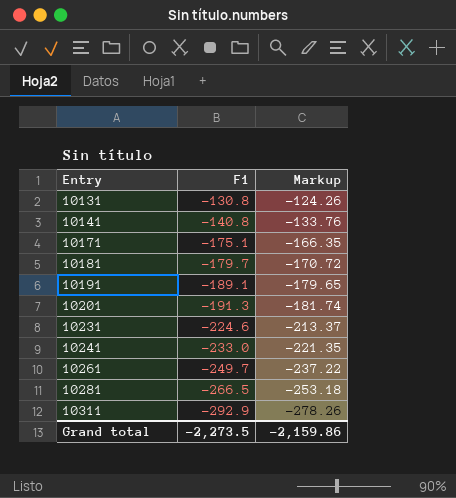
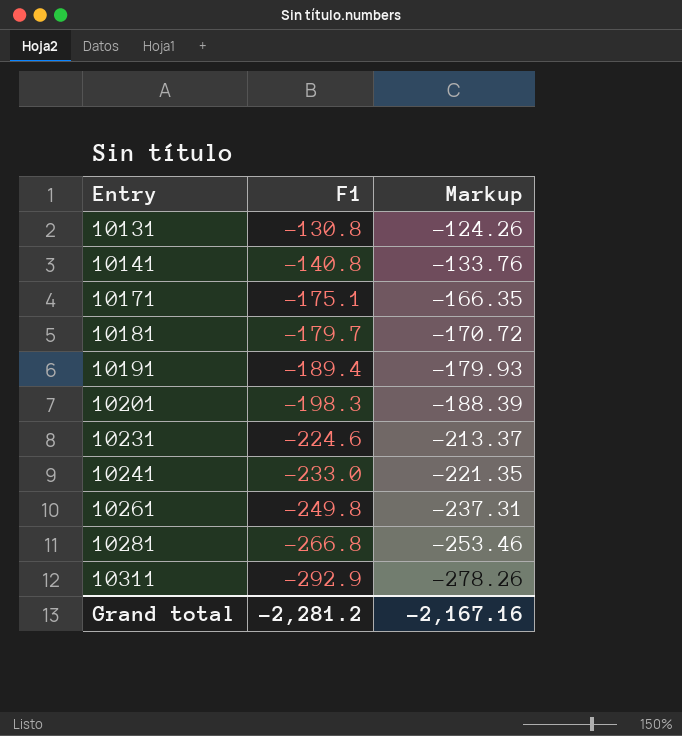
10191 | F1: -189.1 -> -189.4
10191 | Markup: -179.65 -> -179.93
10201 | F1: -191.3 -> -198.3
10201 | Markup: -181.74 -> -188.39
10261 | F1: -249.7 -> -249.8
10261 | Markup: -237.22 -> -237.31
10281 | F1: -266.5 -> -266.8
10281 | Markup: -253.18 -> -253.46
Grand total | F1: -2,273.5 -> -2,281.2
Grand total | Markup: -2,159.86 -> -2,167.16

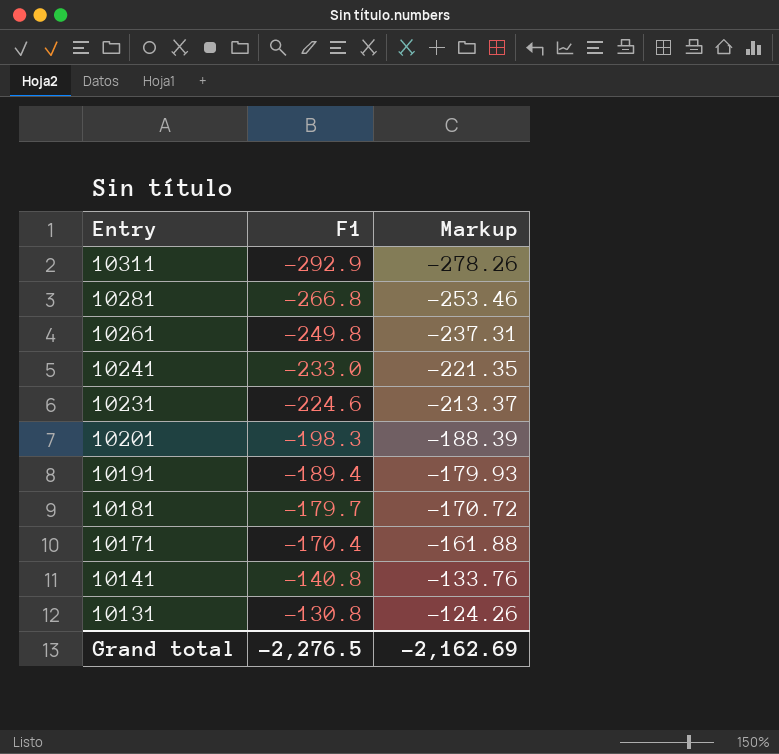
row order: Entry ascending -> Entry descending
10171 | F1: -175.1 -> -170.4
10171 | Markup: -166.35 -> -161.88
Grand total | F1: -2,281.2 -> -2,276.5
Grand total | Markup: -2,167.16 -> -2,162.69

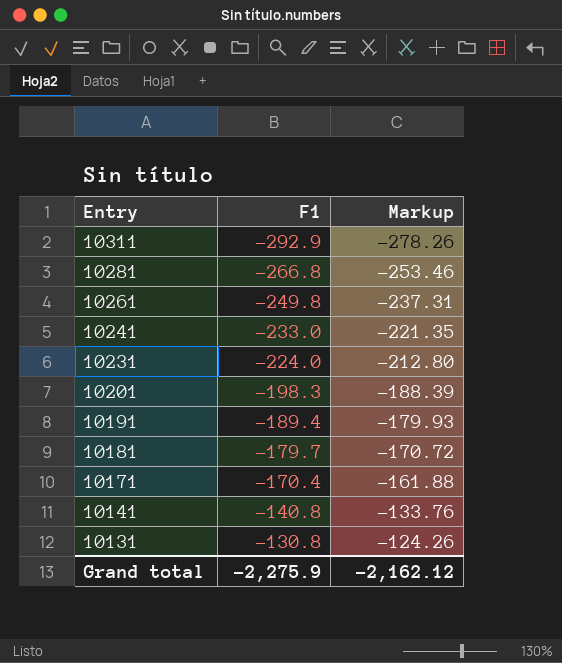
10231 | F1: -224.6 -> -224.0
10231 | Markup: -213.37 -> -212.80
Grand total | F1: -2,276.5 -> -2,275.9
Grand total | Markup: -2,162.69 -> -2,162.12

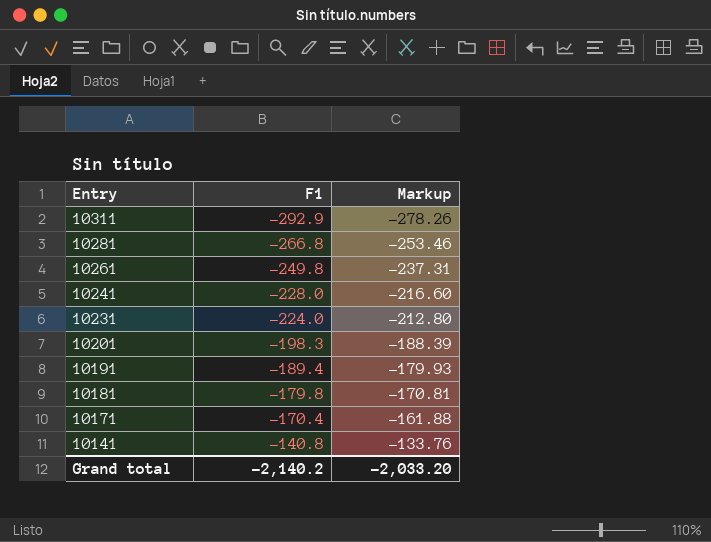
row 10131: -130.8 | -124.26 -> none
10241 | F1: -233.0 -> -228.0
10241 | Markup: -221.35 -> -216.60
10181 | F1: -179.7 -> -179.8
10181 | Markup: -170.72 -> -170.81
Grand total | F1: -2,275.9 -> -2,140.2
Grand total | Markup: -2,162.12 -> -2,033.20

